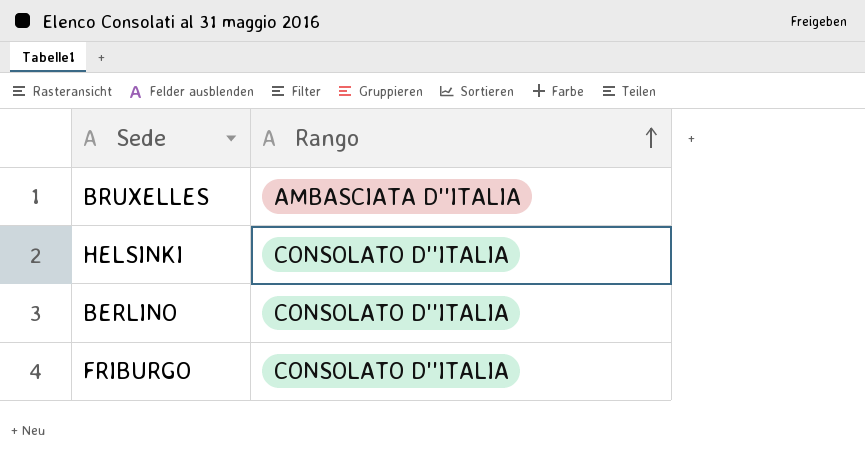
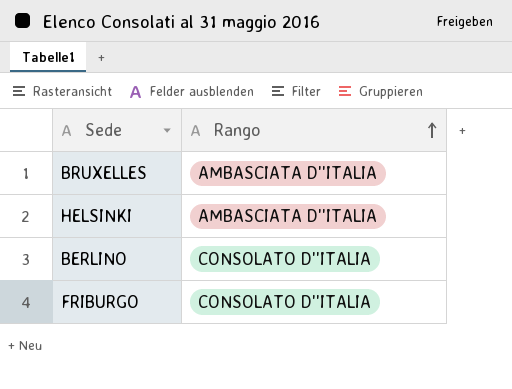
HELSINKI | Rango: CONSOLATO D''ITALIA -> AMBASCIATA D''ITALIA

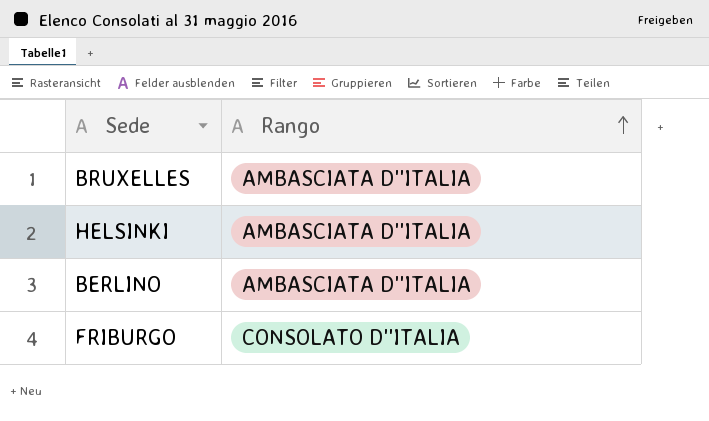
BERLINO | Rango: CONSOLATO D''ITALIA -> AMBASCIATA D''ITALIA

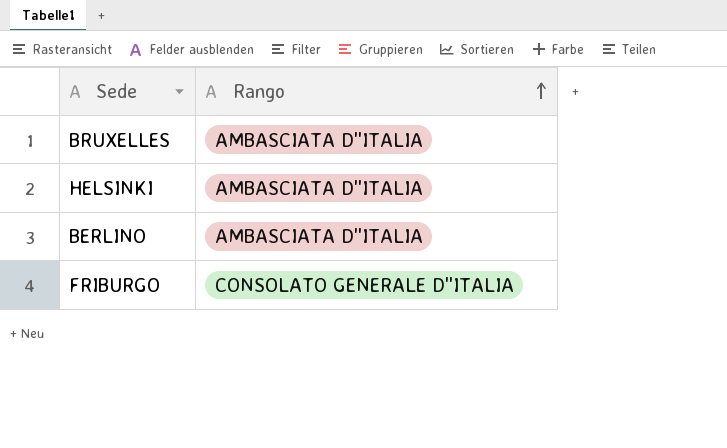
FRIBURGO | Rango: CONSOLATO D''ITALIA -> CONSOLATO GENERALE D''ITALIA

